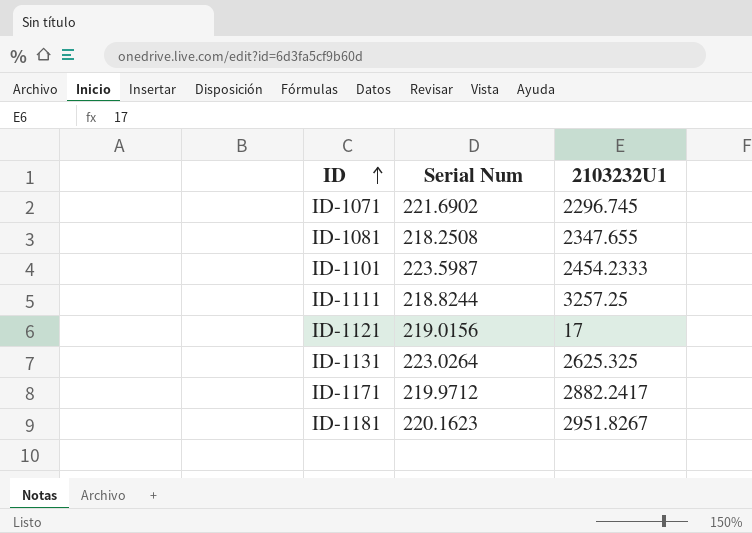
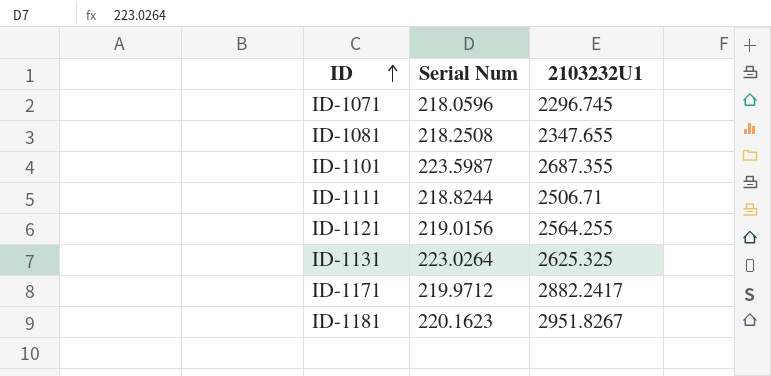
ID-1071 | Serial Num: 221.6902 -> 218.0596
ID-1101 | 2103232U1: 2454.2333 -> 2687.355
ID-1111 | 2103232U1: 3257.25 -> 2506.71
ID-1121 | 2103232U1: 17 -> 2564.255

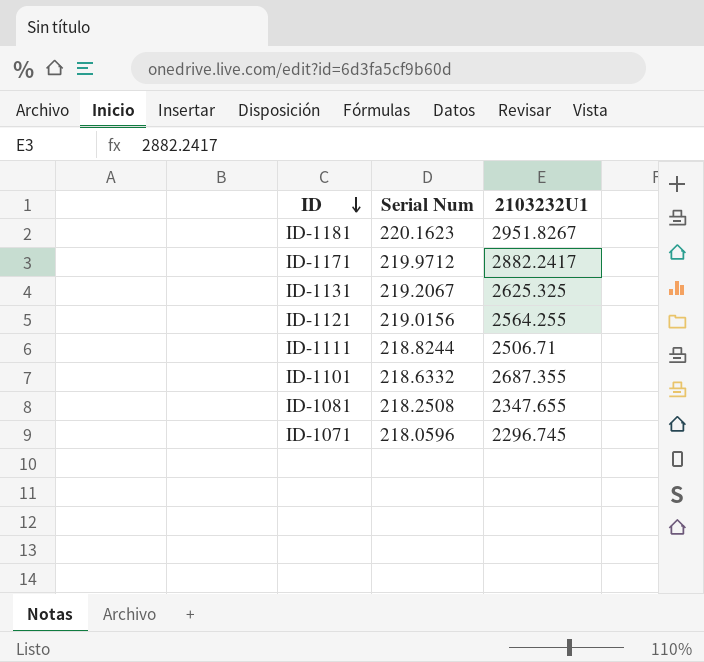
row order: ID ascending -> ID descending
ID-1131 | Serial Num: 223.0264 -> 219.2067
ID-1101 | Serial Num: 223.5987 -> 218.6332

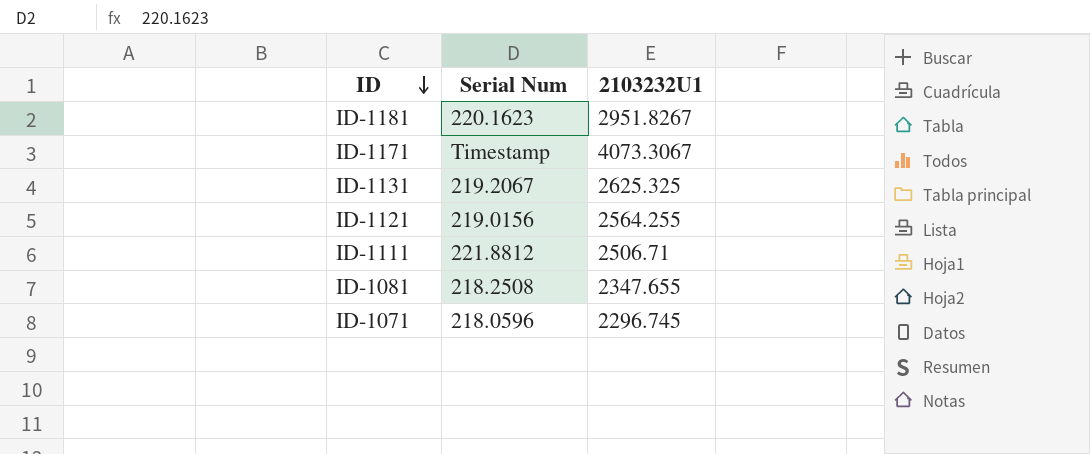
row ID-1101: 218.6332 | 2687.355 -> none
ID-1171 | Serial Num: 219.9712 -> Timestamp
ID-1171 | 2103232U1: 2882.2417 -> 4073.3067
ID-1111 | Serial Num: 218.8244 -> 221.8812

